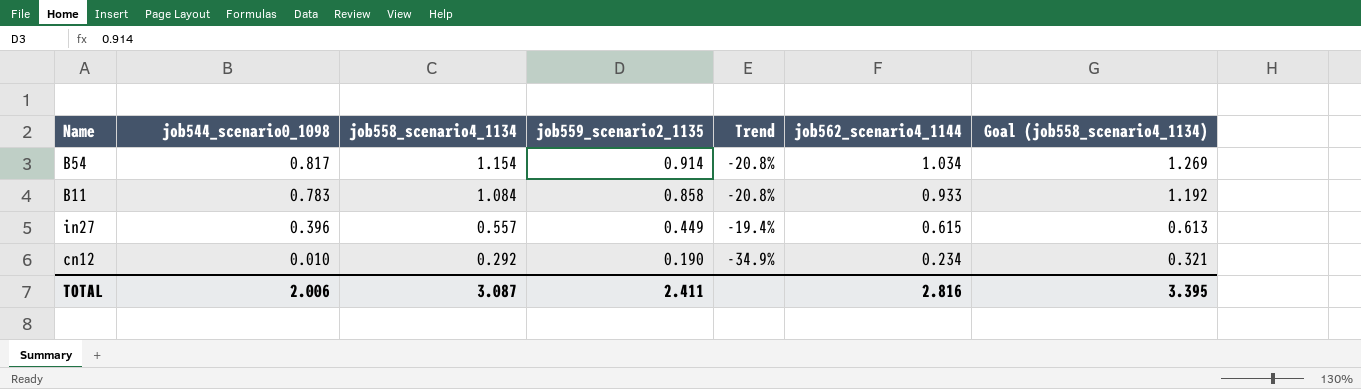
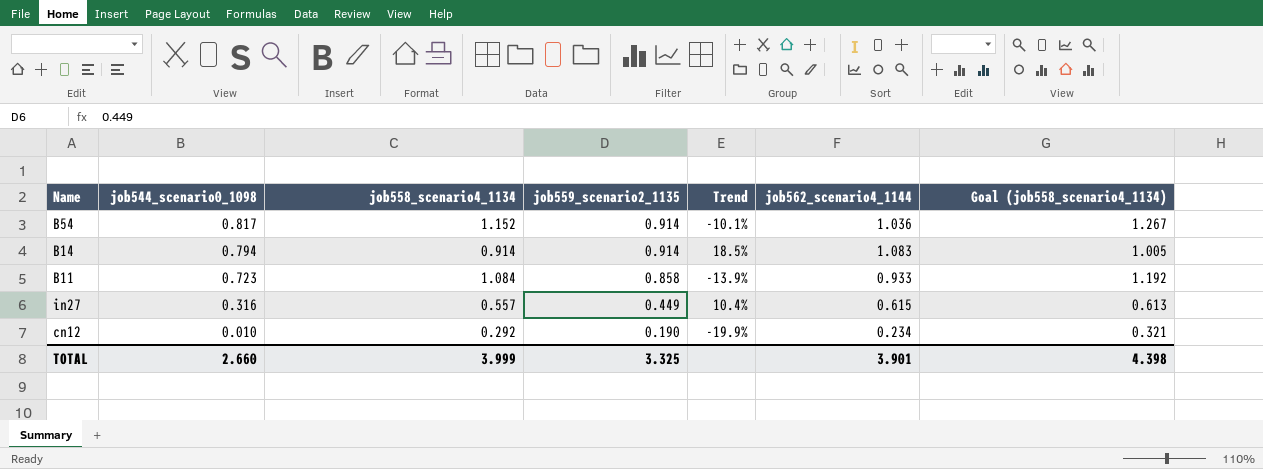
column Trend | formula: ([job559_scenario2_1135] - [job558_scenario4_1134]) / [job558_scenario4_1134] -> ([job562_scenario4_1144] - [job558_scenario4_1134]) / [job558_scenario4_1134]
B54 | job558_scenario4_1134: 1.154 -> 1.152
B54 | job562_scenario4_1144: 1.034 -> 1.036
B54 | Goal (job558_scenario4_1134): 1.269 -> 1.267
row B14: none -> 0.794 | 0.914 | 0.914 | 18.5% | 1.083 | 1.005
B11 | job544_scenario0_1098: 0.783 -> 0.723
in27 | job544_scenario0_1098: 0.396 -> 0.316
TOTAL | job544_scenario0_1098: 2.006 -> 2.660
TOTAL | job558_scenario4_1134: 3.087 -> 3.999
TOTAL | job559_scenario2_1135: 2.411 -> 3.325
TOTAL | job562_scenario4_1144: 2.816 -> 3.901
TOTAL | Goal (job558_scenario4_1134): 3.395 -> 4.398

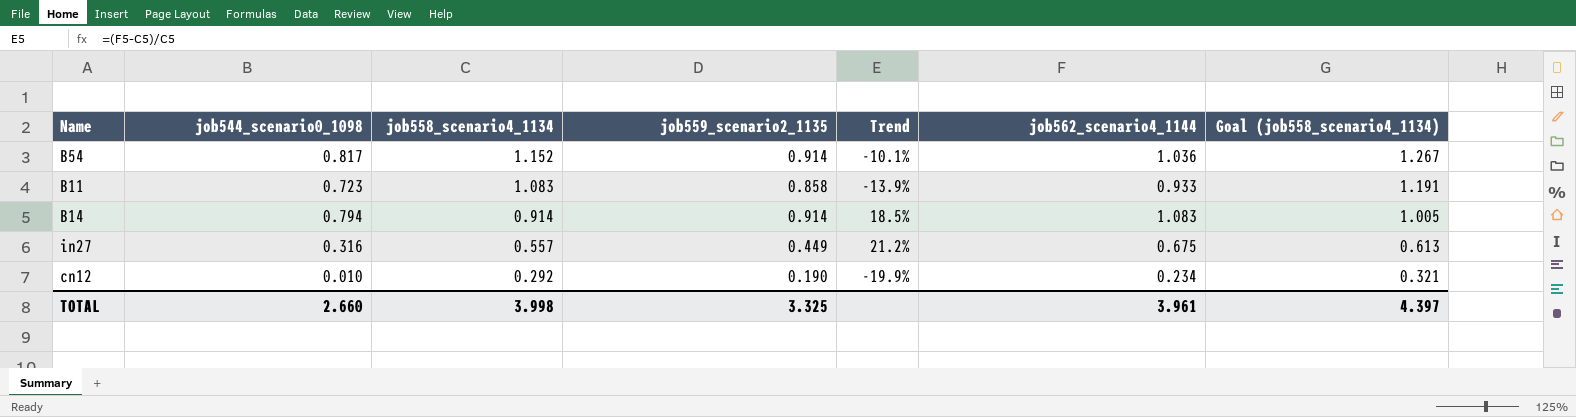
row order: job544_scenario0_1098 descending -> job558_scenario4_1134 descending
B11 | job558_scenario4_1134: 1.084 -> 1.083
B11 | Goal (job558_scenario4_1134): 1.192 -> 1.191
in27 | Trend: 10.4% -> 21.2%
in27 | job562_scenario4_1144: 0.615 -> 0.675
TOTAL | job558_scenario4_1134: 3.999 -> 3.998
TOTAL | job562_scenario4_1144: 3.901 -> 3.961
TOTAL | Goal (job558_scenario4_1134): 4.398 -> 4.397

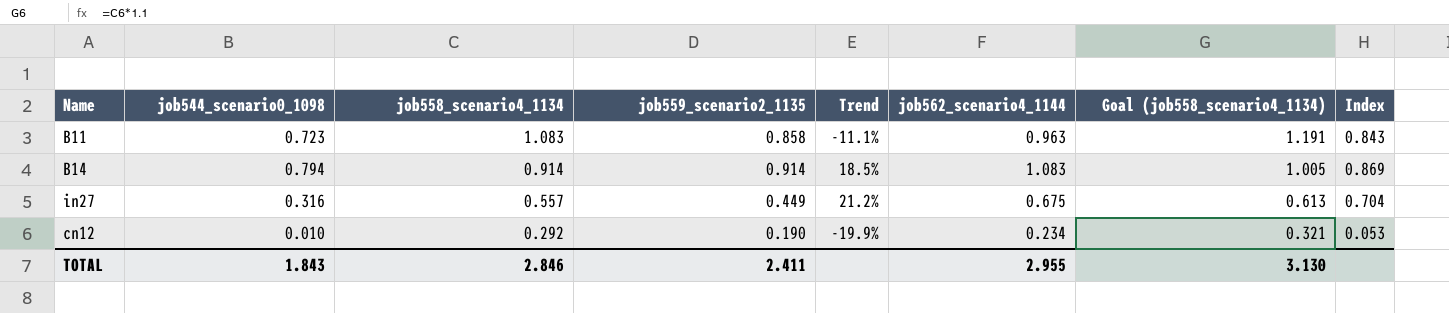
column Index | formula: none -> [job544_scenario0_1098] / [job559_scenario2_1135]
row B54: 0.817 | 1.152 | 0.914 | -10.1% | 1.036 | 1.267 -> none
B11 | Trend: -13.9% -> -11.1%
B11 | job562_scenario4_1144: 0.933 -> 0.963
TOTAL | job544_scenario0_1098: 2.660 -> 1.843
TOTAL | job558_scenario4_1134: 3.998 -> 2.846
TOTAL | job559_scenario2_1135: 3.325 -> 2.411
TOTAL | job562_scenario4_1144: 3.961 -> 2.955
TOTAL | Goal (job558_scenario4_1134): 4.397 -> 3.130

